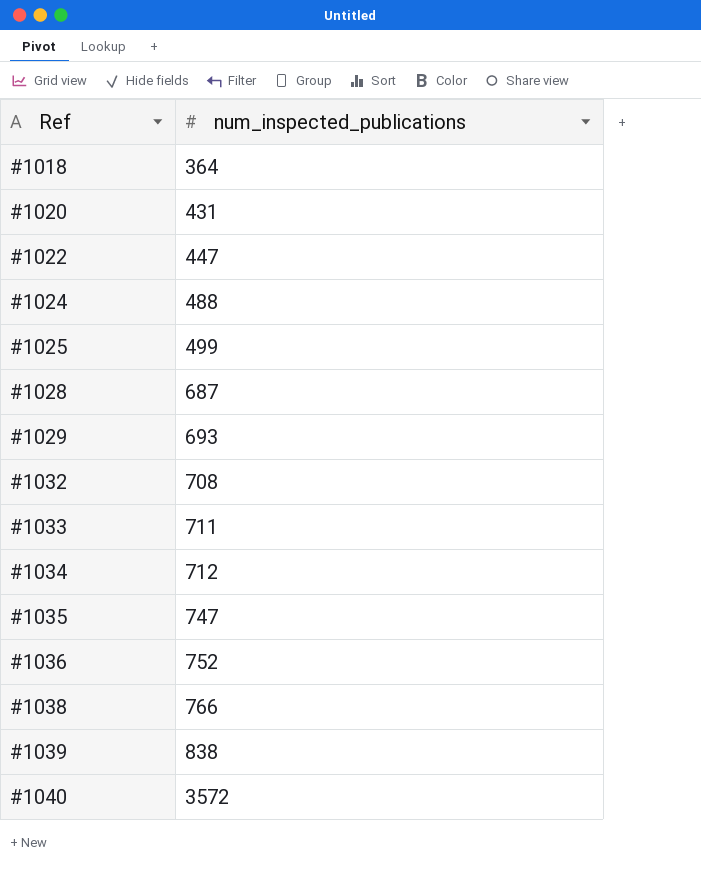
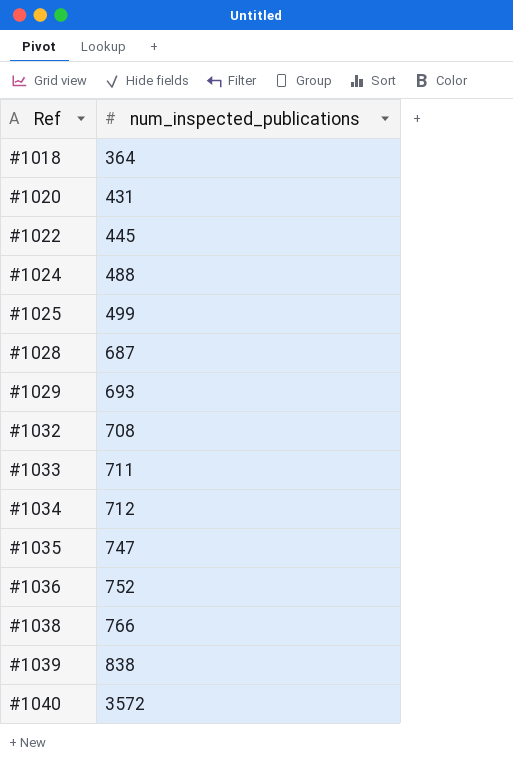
#1022 | num_inspected_publications: 447 -> 445

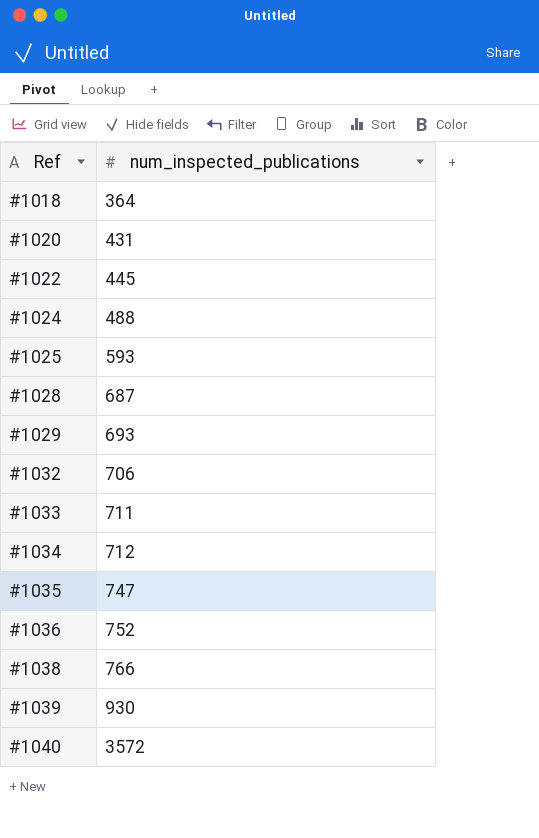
#1025 | num_inspected_publications: 499 -> 593
#1032 | num_inspected_publications: 708 -> 706
#1039 | num_inspected_publications: 838 -> 930

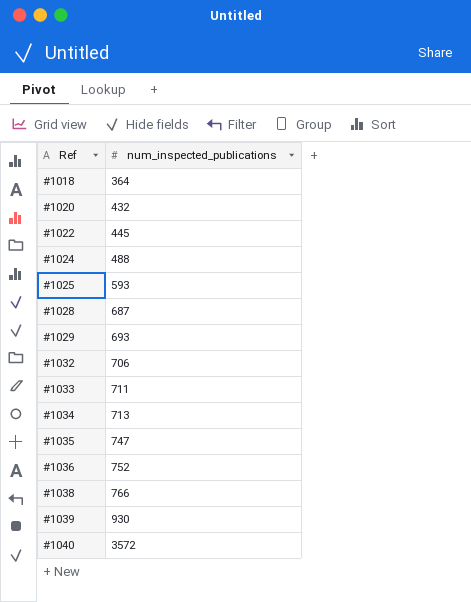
#1020 | num_inspected_publications: 431 -> 432
#1034 | num_inspected_publications: 712 -> 713

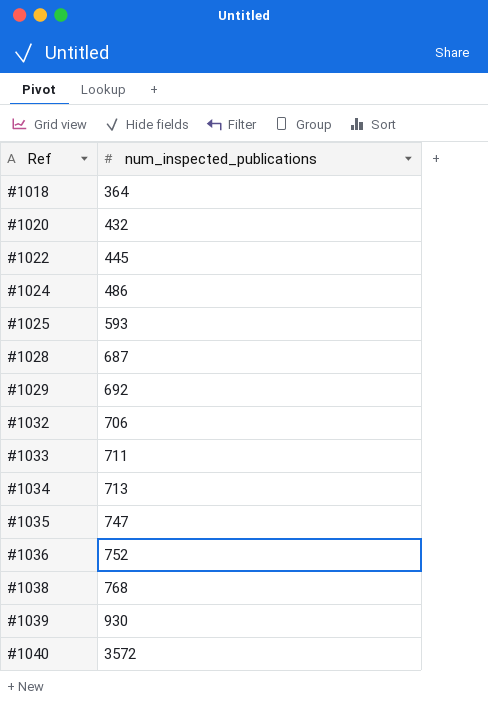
#1024 | num_inspected_publications: 488 -> 486
#1029 | num_inspected_publications: 693 -> 692
#1038 | num_inspected_publications: 766 -> 768

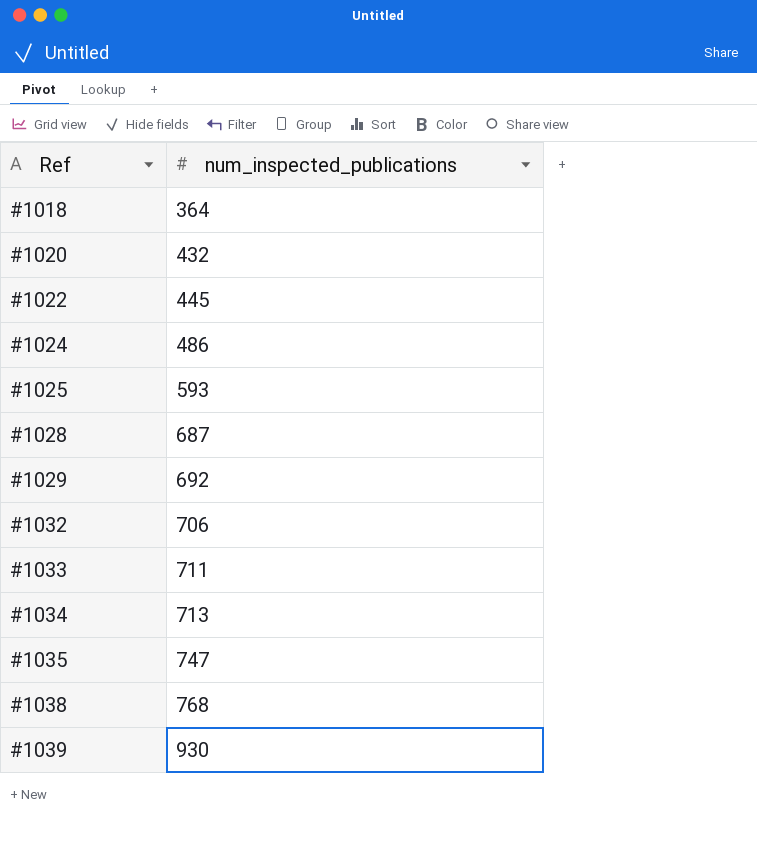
row #1036: 752 -> none
row #1040: 3572 -> none

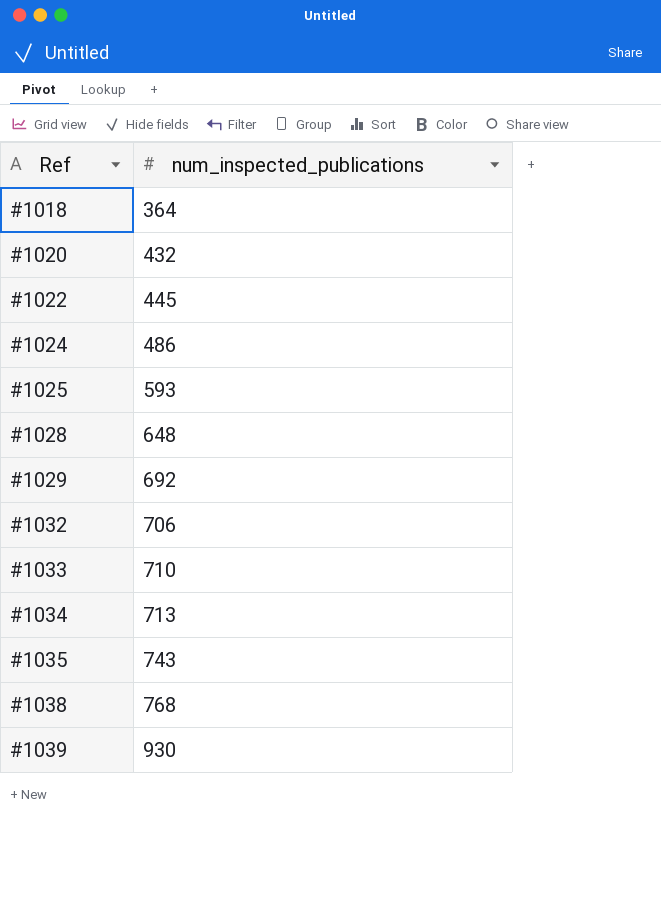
#1028 | num_inspected_publications: 687 -> 648
#1033 | num_inspected_publications: 711 -> 710
#1035 | num_inspected_publications: 747 -> 743

